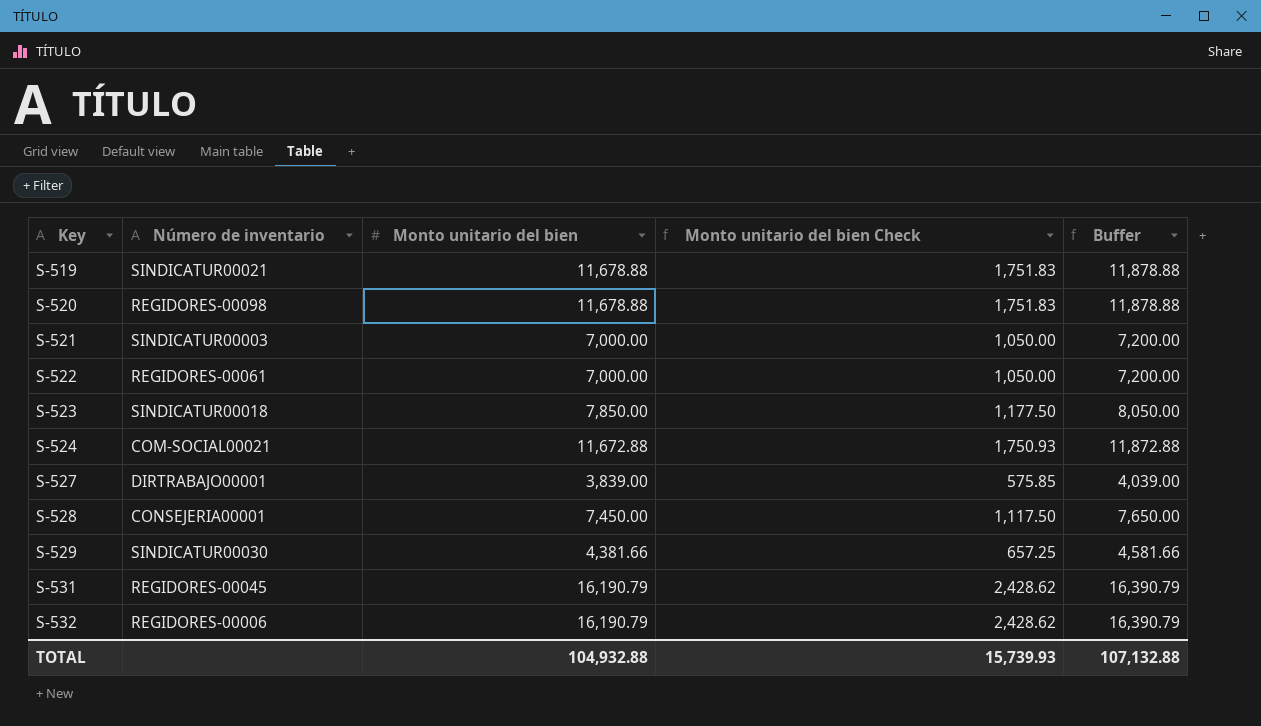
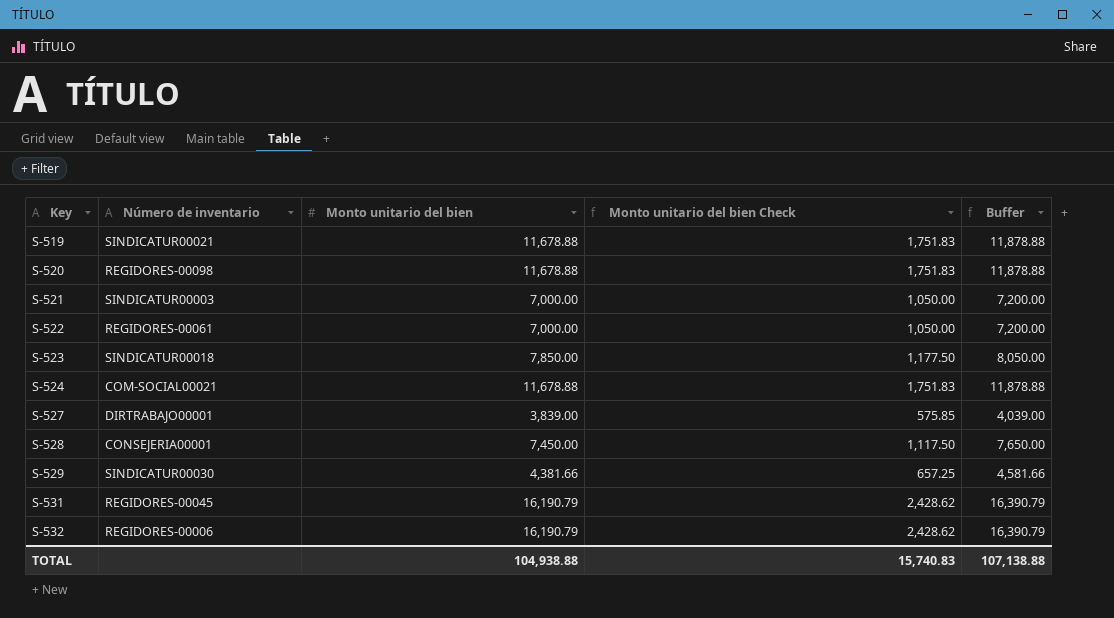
S-524 | Monto unitario del bien: 11,672.88 -> 11,678.88
S-524 | Monto unitario del bien Check: 1,750.93 -> 1,751.83
S-524 | Buffer: 11,872.88 -> 11,878.88
TOTAL | Monto unitario del bien: 104,932.88 -> 104,938.88
TOTAL | Monto unitario del bien Check: 15,739.93 -> 15,740.83
TOTAL | Buffer: 107,132.88 -> 107,138.88

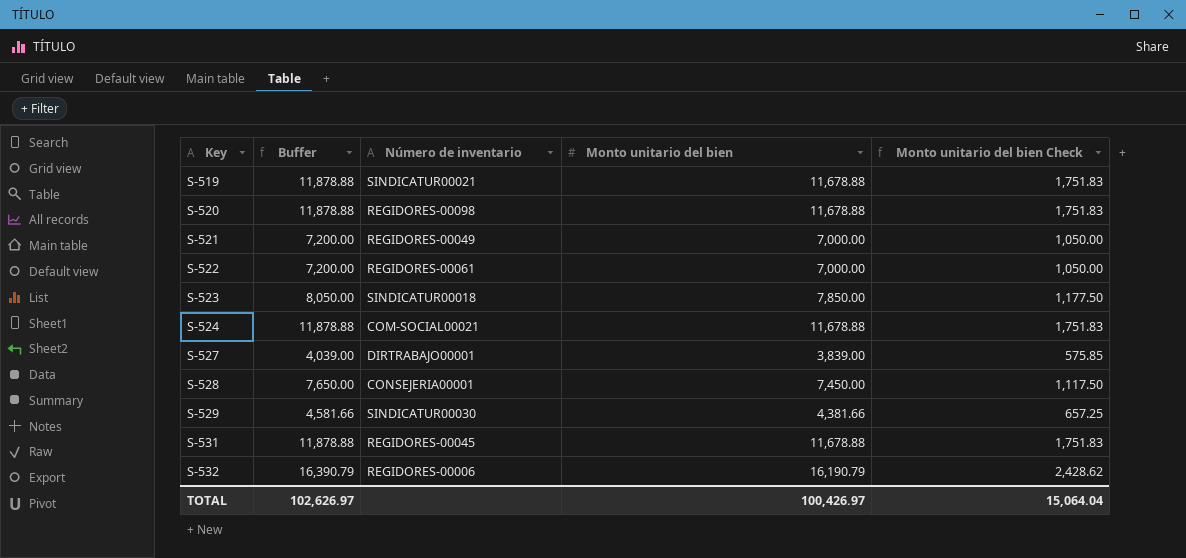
column Buffer | position: 5 -> 2
S-521 | Número de inventario: SINDICATUR00003 -> REGIDORES-00049
S-531 | Buffer: 16,390.79 -> 11,878.88
S-531 | Monto unitario del bien: 16,190.79 -> 11,678.88
S-531 | Monto unitario del bien Check: 2,428.62 -> 1,751.83
TOTAL | Buffer: 107,138.88 -> 102,626.97
TOTAL | Monto unitario del bien: 104,938.88 -> 100,426.97
TOTAL | Monto unitario del bien Check: 15,740.83 -> 15,064.04

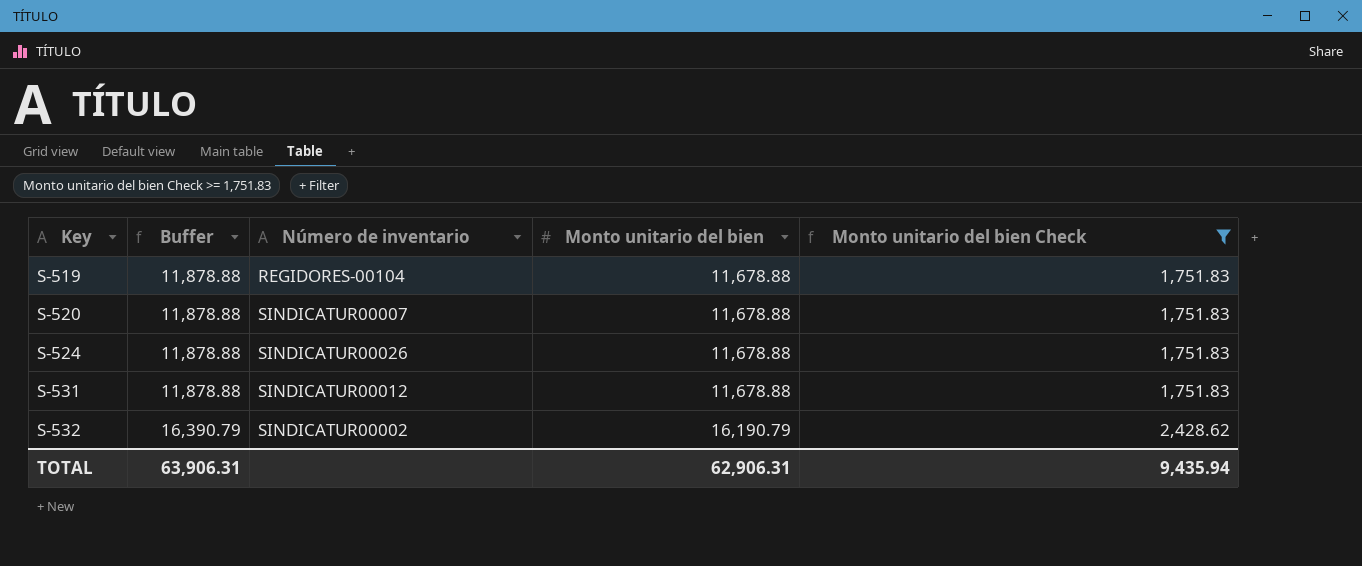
filter: none -> Monto unitario del bien Check >= 1,751.83
S-519 | Número de inventario: SINDICATUR00021 -> REGIDORES-00104
S-520 | Número de inventario: REGIDORES-00098 -> SINDICATUR00007
S-524 | Número de inventario: COM-SOCIAL00021 -> SINDICATUR00026
S-531 | Número de inventario: REGIDORES-00045 -> SINDICATUR00012
S-532 | Número de inventario: REGIDORES-00006 -> SINDICATUR00002
TOTAL | Buffer: 102,626.97 -> 63,906.31
TOTAL | Monto unitario del bien: 100,426.97 -> 62,906.31
TOTAL | Monto unitario del bien Check: 15,064.04 -> 9,435.94

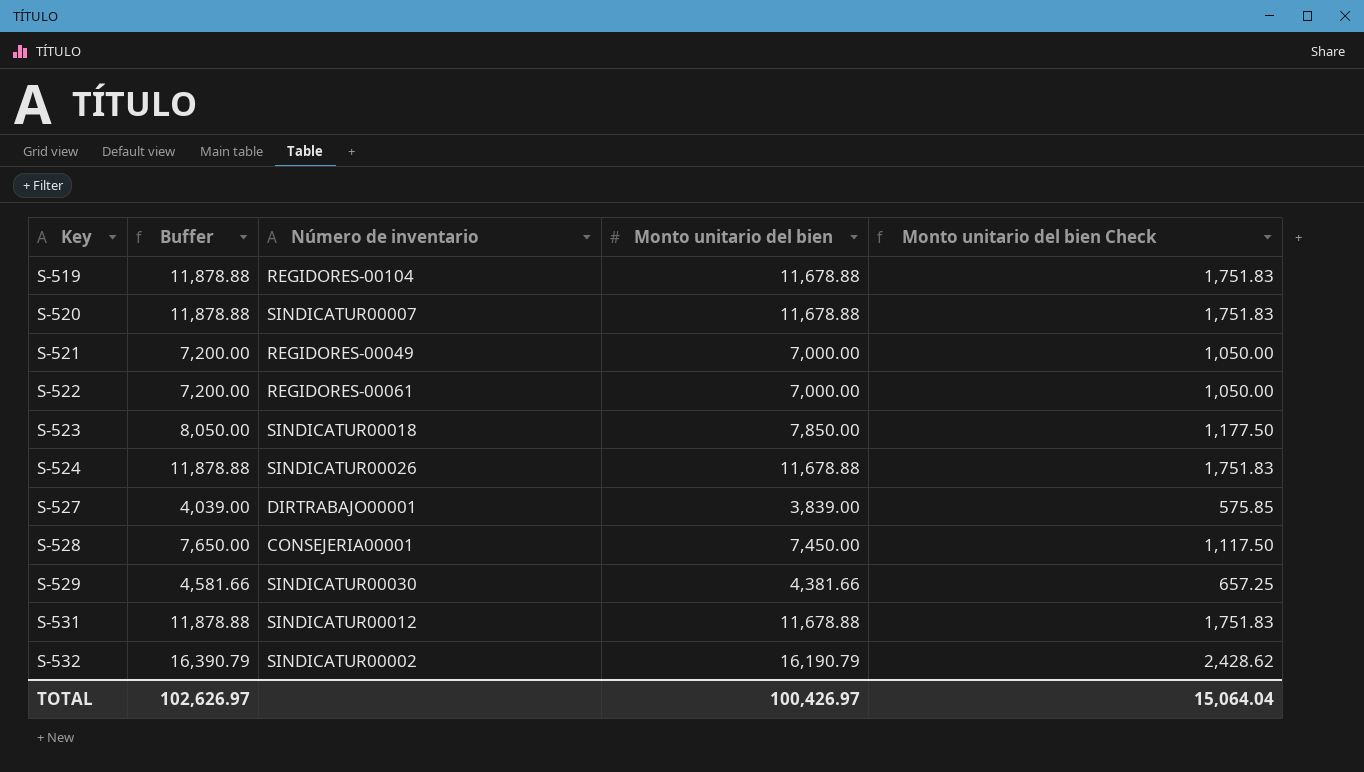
filter: Monto unitario del bien Check >= 1,751.83 -> none
TOTAL | Buffer: 63,906.31 -> 102,626.97
TOTAL | Monto unitario del bien: 62,906.31 -> 100,426.97
TOTAL | Monto unitario del bien Check: 9,435.94 -> 15,064.04

